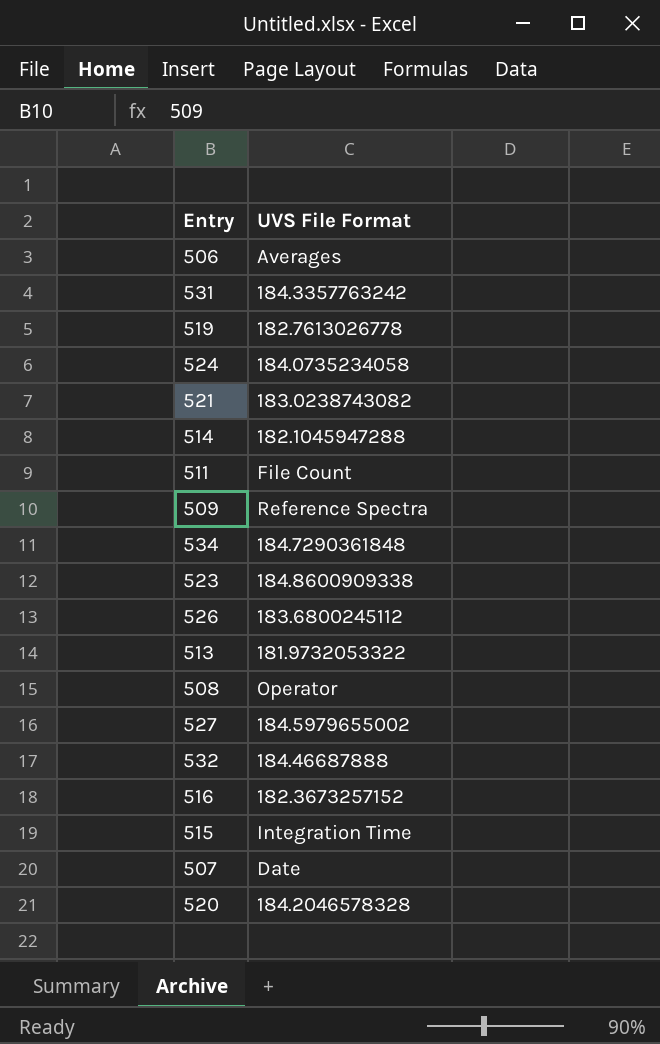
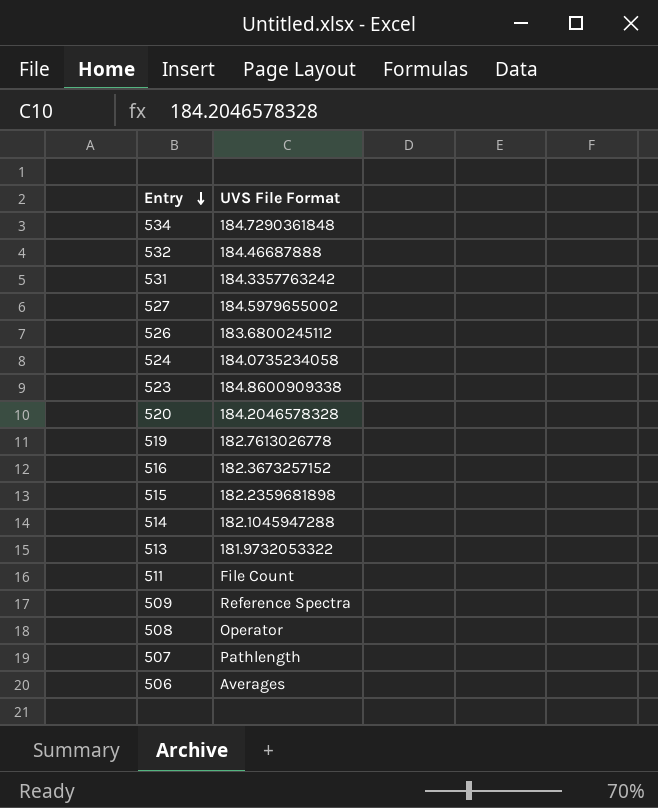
row order: none -> Entry descending
row 521: 183.0238743082 -> none
515 | UVS File Format: Integration Time -> 182.2359681898
507 | UVS File Format: Date -> Pathlength

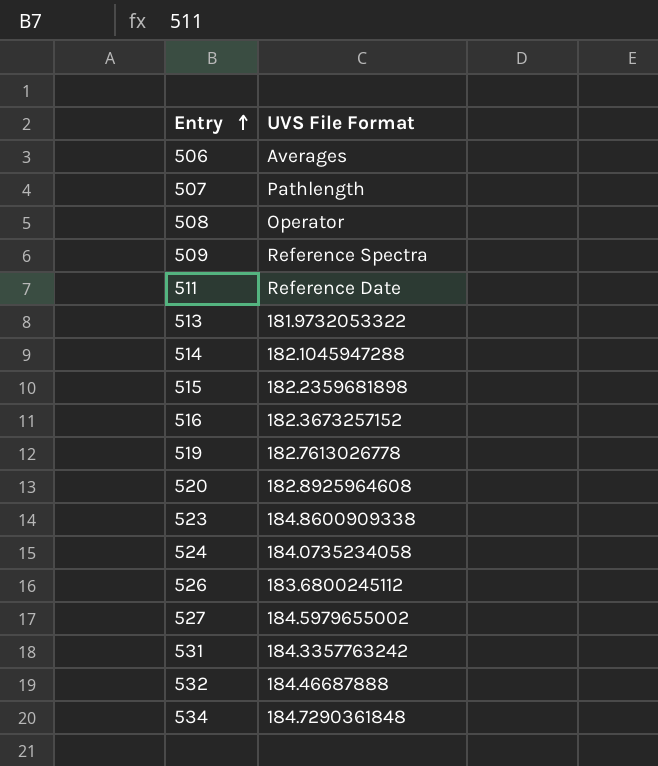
row order: Entry descending -> Entry ascending
511 | UVS File Format: File Count -> Reference Date
520 | UVS File Format: 184.2046578328 -> 182.8925964608

